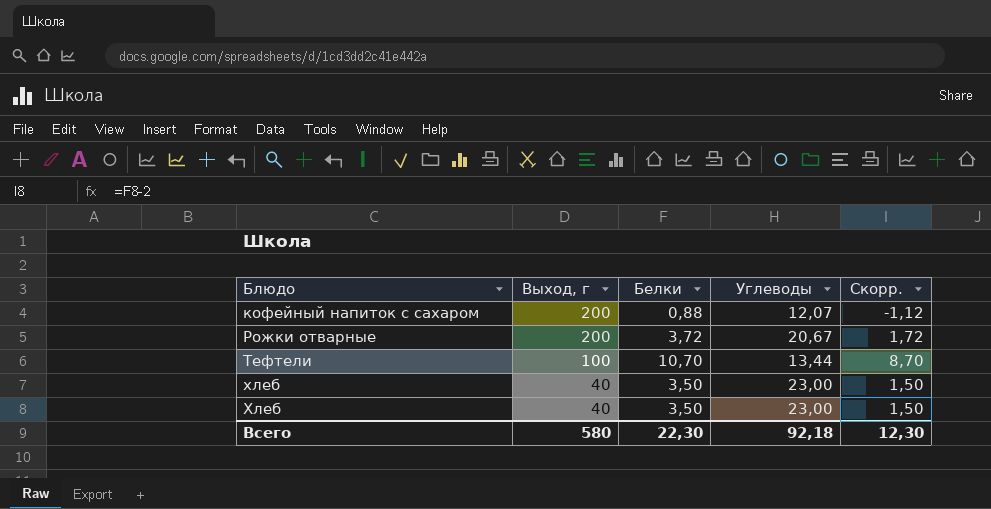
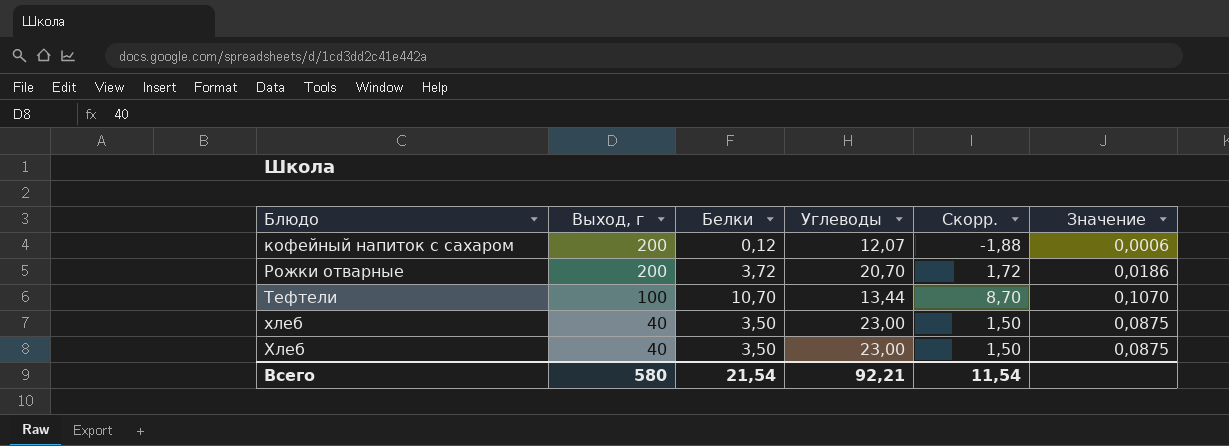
column Значение | formula: none -> [Белки] / [Выход, г]
кофейный напиток с сахаром | Белки: 0,88 -> 0,12
кофейный напиток с сахаром | Скорр.: -1,12 -> -1,88
Рожки отварные | Углеводы: 20,67 -> 20,70
Всего | Белки: 22,30 -> 21,54
Всего | Углеводы: 92,18 -> 92,21
Всего | Скорр.: 12,30 -> 11,54

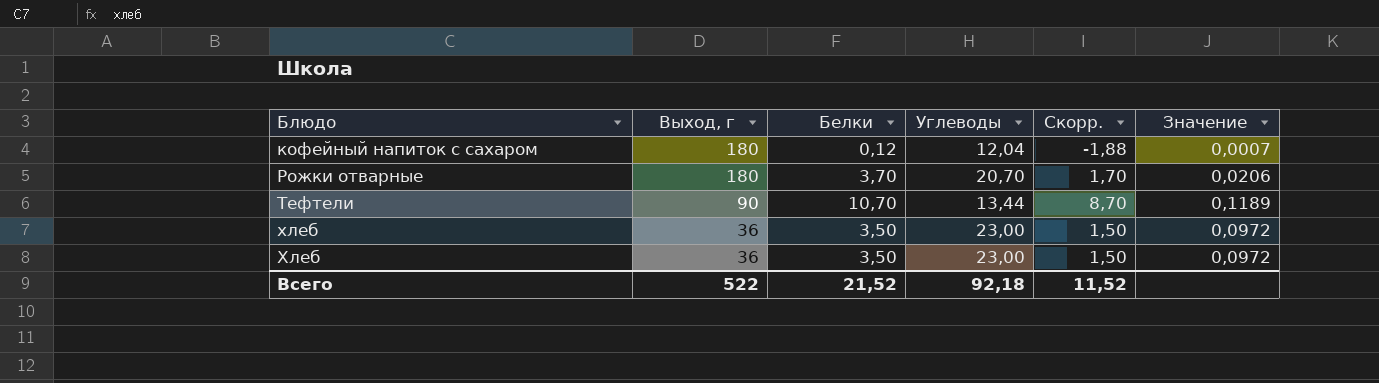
кофейный напиток с сахаром | Выход, г: 200 -> 180
кофейный напиток с сахаром | Углеводы: 12,07 -> 12,04
кофейный напиток с сахаром | Значение: 0,0006 -> 0,0007
Рожки отварные | Выход, г: 200 -> 180
Рожки отварные | Белки: 3,72 -> 3,70
Рожки отварные | Скорр.: 1,72 -> 1,70
Рожки отварные | Значение: 0,0186 -> 0,0206
Тефтели | Выход, г: 100 -> 90
Тефтели | Значение: 0,1070 -> 0,1189
хлеб | Выход, г: 40 -> 36
хлеб | Значение: 0,0875 -> 0,0972
Хлеб | Выход, г: 40 -> 36
Хлеб | Значение: 0,0875 -> 0,0972
Всего | Выход, г: 580 -> 522
Всего | Белки: 21,54 -> 21,52
Всего | Углеводы: 92,21 -> 92,18
Всего | Скорр.: 11,54 -> 11,52

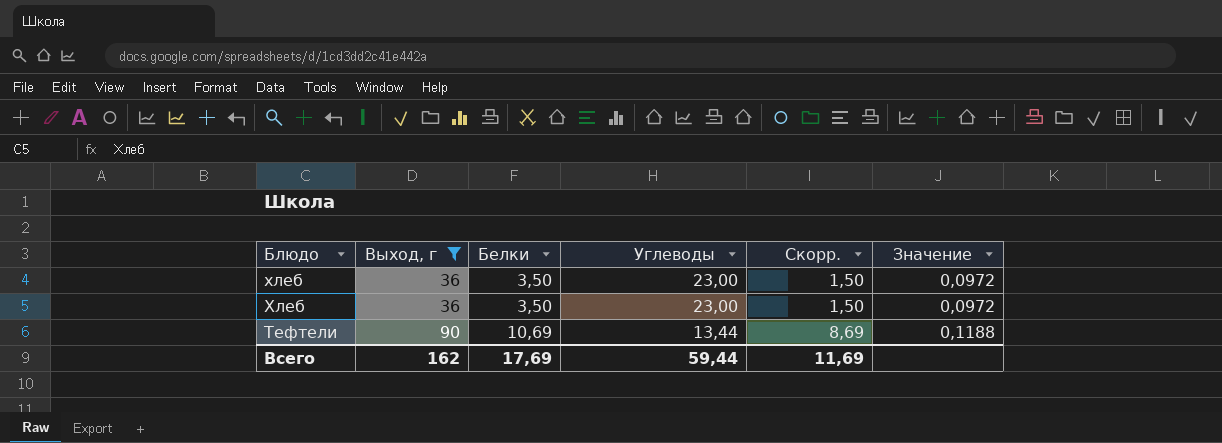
filter: none -> Выход, г != 180
row order: Блюдо ascending -> Блюдо descending
Тефтели | Белки: 10,70 -> 10,69
Тефтели | Скорр.: 8,70 -> 8,69
Тефтели | Значение: 0,1189 -> 0,1188
Всего | Выход, г: 522 -> 162
Всего | Белки: 21,52 -> 17,69
Всего | Углеводы: 92,18 -> 59,44
Всего | Скорр.: 11,52 -> 11,69

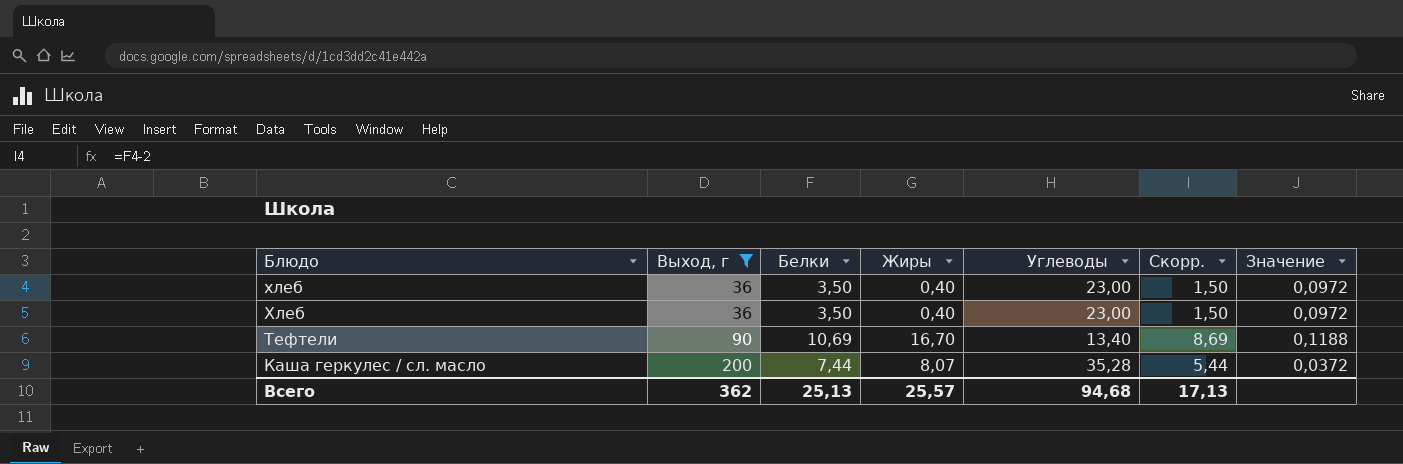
column Жиры | position: none -> 4
Тефтели | Углеводы: 13,44 -> 13,40
row Каша геркулес / сл. масло: none -> 200 | 7,44 | 8,07 | 35,28 | 5,44 | 0,0372
Всего | Выход, г: 162 -> 362
Всего | Белки: 17,69 -> 25,13
Всего | Углеводы: 59,44 -> 94,68
Всего | Скорр.: 11,69 -> 17,13

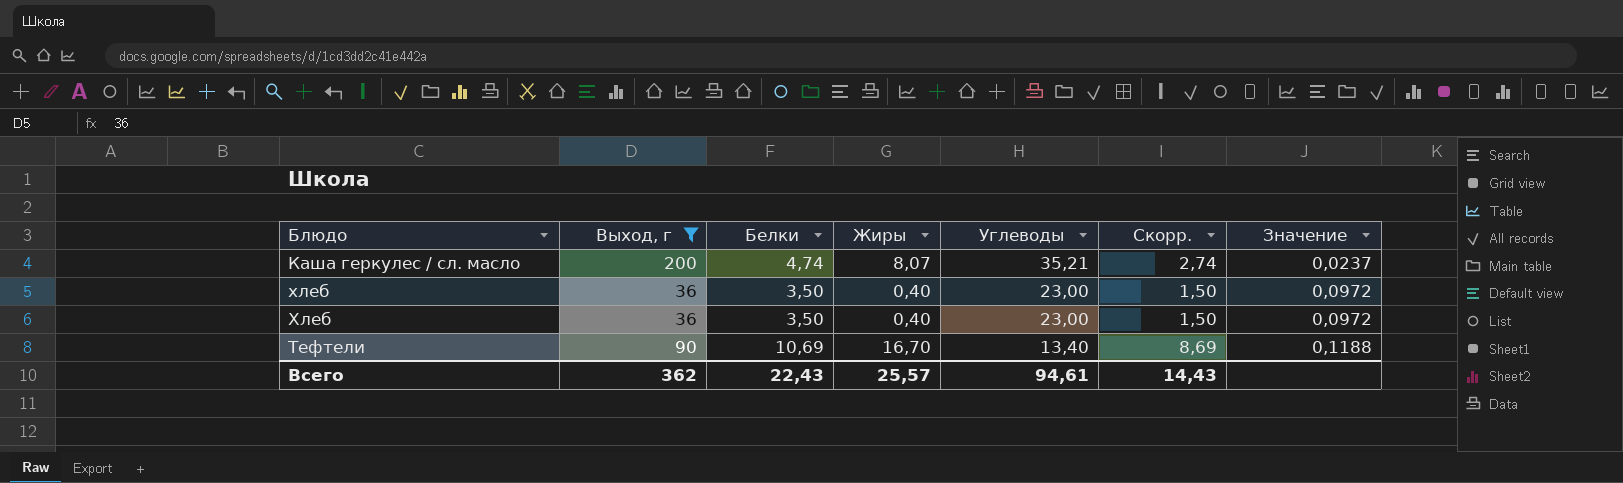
row order: Блюдо descending -> Углеводы descending
Каша геркулес / сл. масло | Белки: 7,44 -> 4,74
Каша геркулес / сл. масло | Углеводы: 35,28 -> 35,21
Каша геркулес / сл. масло | Скорр.: 5,44 -> 2,74
Каша геркулес / сл. масло | Значение: 0,0372 -> 0,0237
Всего | Белки: 25,13 -> 22,43
Всего | Углеводы: 94,68 -> 94,61
Всего | Скорр.: 17,13 -> 14,43

